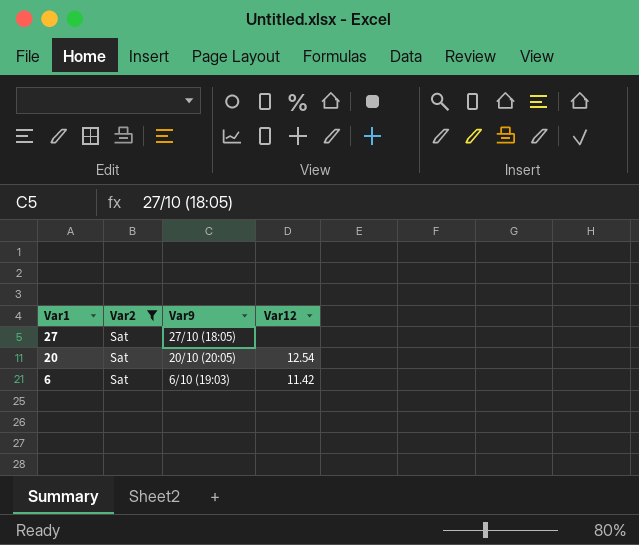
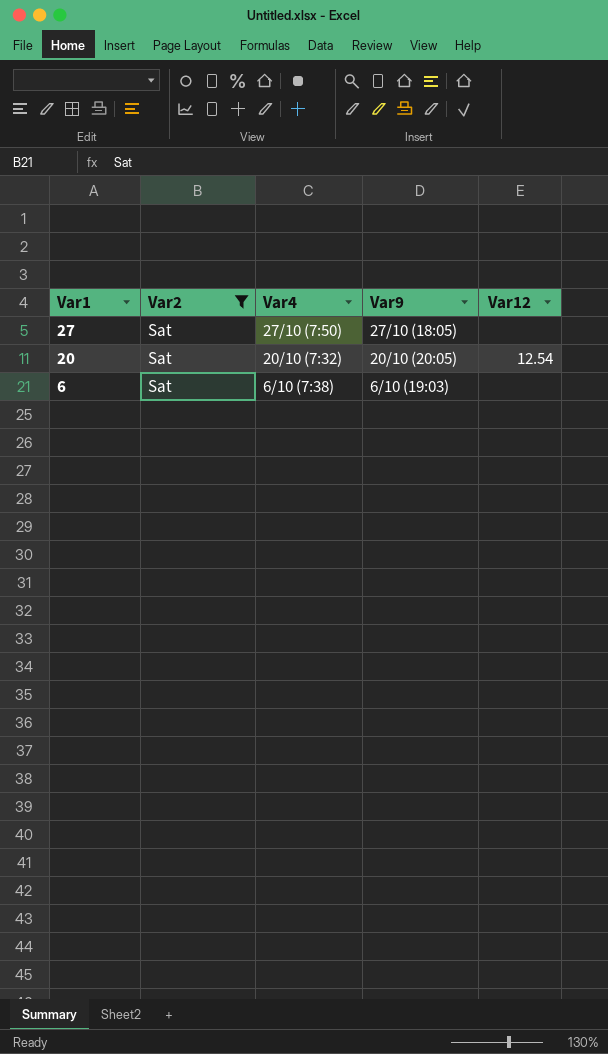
column Var4 | position: none -> 3
6 | Var12: 11.42 -> none

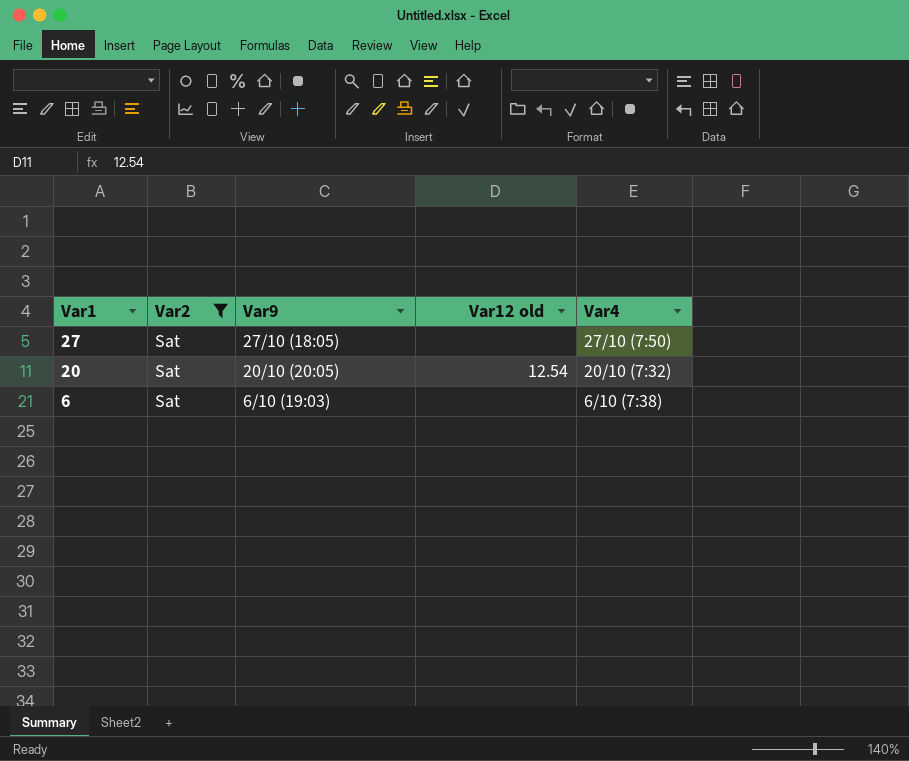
column name: Var12 -> Var12 old
column Var4 | position: 3 -> 5

